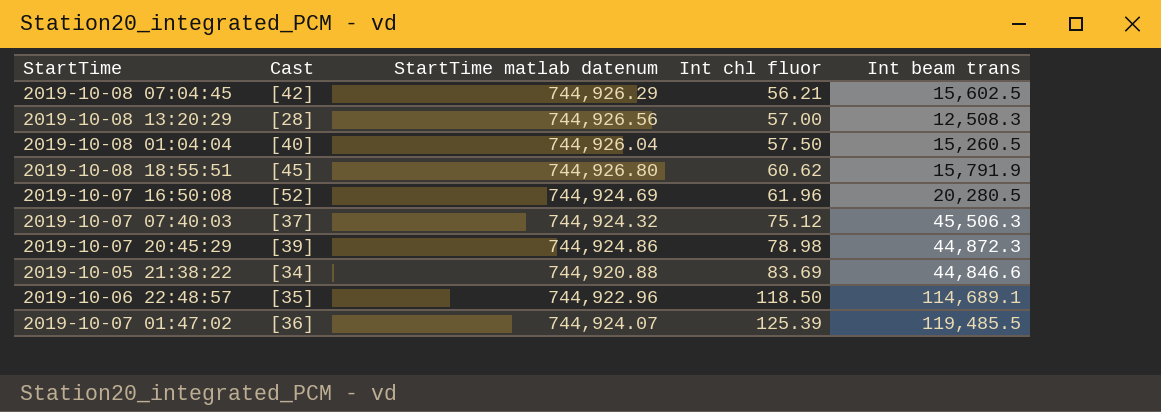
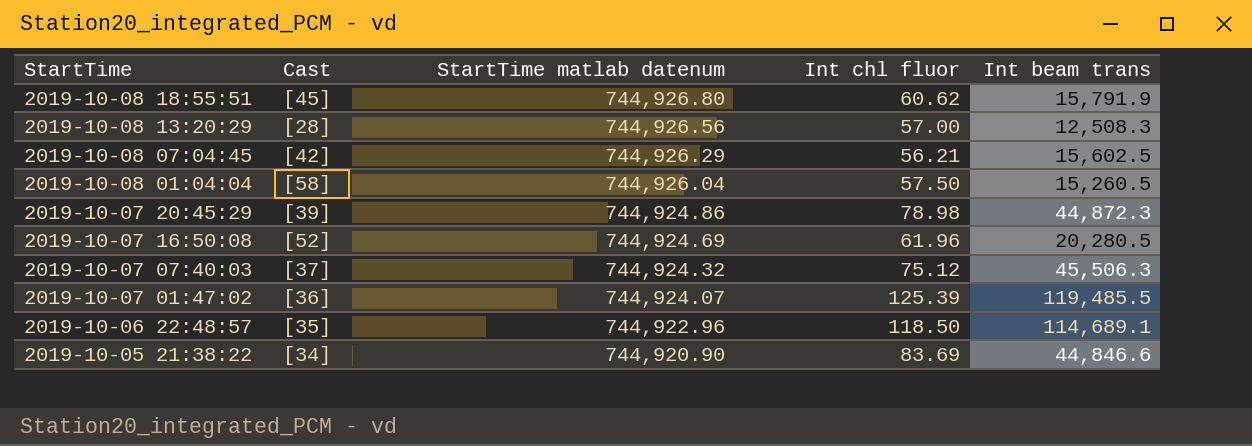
row order: Int chl fluor ascending -> StartTime descending
2019-10-08 01:04:04 | Cast: [40] -> [58]
2019-10-05 21:38:22 | StartTime matlab datenum: 744,920.88 -> 744,920.90

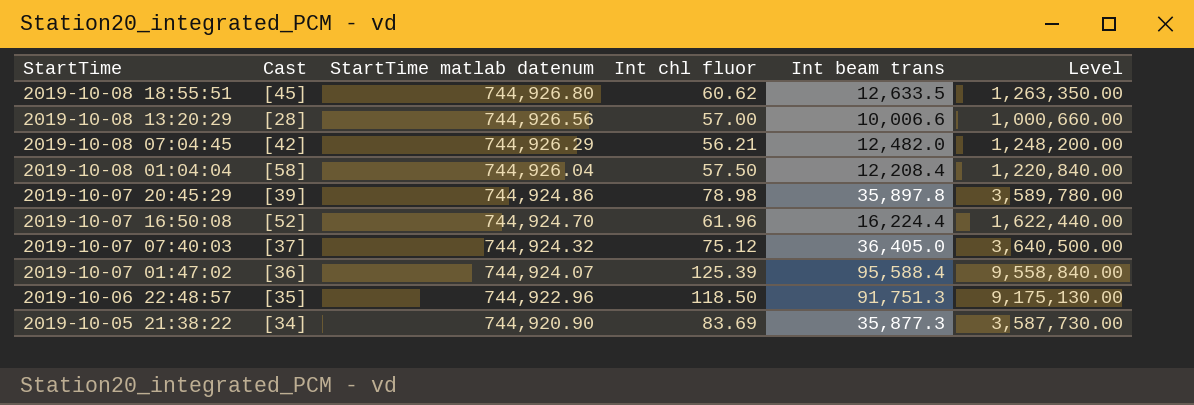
column Level | formula: none -> [Int beam trans] * 100
2019-10-08 18:55:51 | Int beam trans: 15,791.9 -> 12,633.5
2019-10-08 13:20:29 | Int beam trans: 12,508.3 -> 10,006.6
2019-10-08 07:04:45 | Int beam trans: 15,602.5 -> 12,482.0
2019-10-08 01:04:04 | Int beam trans: 15,260.5 -> 12,208.4
2019-10-07 20:45:29 | Int beam trans: 44,872.3 -> 35,897.8
2019-10-07 16:50:08 | StartTime matlab datenum: 744,924.69 -> 744,924.70
2019-10-07 16:50:08 | Int beam trans: 20,280.5 -> 16,224.4
2019-10-07 07:40:03 | Int beam trans: 45,506.3 -> 36,405.0
2019-10-07 01:47:02 | Int beam trans: 119,485.5 -> 95,588.4
2019-10-06 22:48:57 | Int beam trans: 114,689.1 -> 91,751.3
2019-10-05 21:38:22 | Int beam trans: 44,846.6 -> 35,877.3

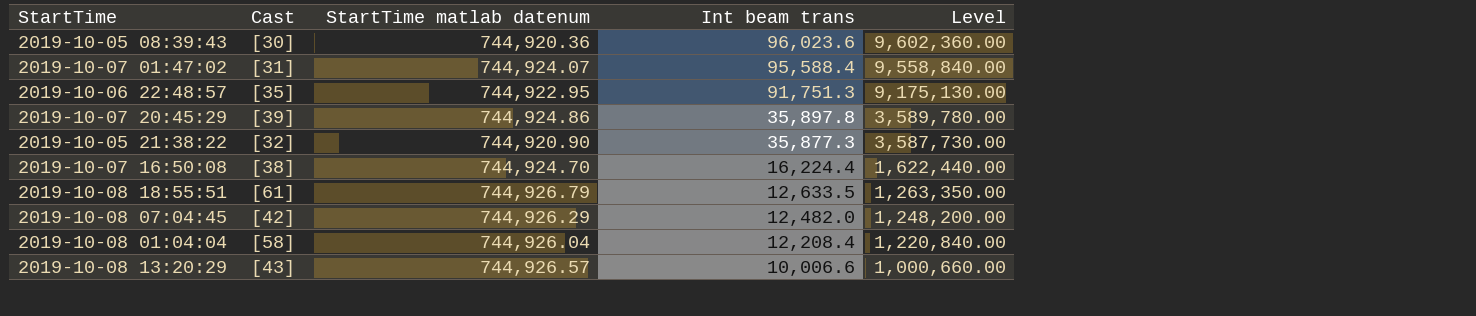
row order: StartTime descending -> Int beam trans descending
column Int chl fluor | position: 4 -> none
row 2019-10-07 07:40:03: [37] | 744,924.32 | 75.12 | 36,405.0 | 3,640,500.00 -> none
row 2019-10-05 08:39:43: none -> [30] | 744,920.36 | 96,023.6 | 9,602,360.00
2019-10-07 01:47:02 | Cast: [36] -> [31]
2019-10-06 22:48:57 | StartTime matlab datenum: 744,922.96 -> 744,922.95
2019-10-05 21:38:22 | Cast: [34] -> [32]
2019-10-07 16:50:08 | Cast: [52] -> [38]
2019-10-08 18:55:51 | Cast: [45] -> [61]
2019-10-08 18:55:51 | StartTime matlab datenum: 744,926.80 -> 744,926.79
2019-10-08 13:20:29 | Cast: [28] -> [43]
2019-10-08 13:20:29 | StartTime matlab datenum: 744,926.56 -> 744,926.57

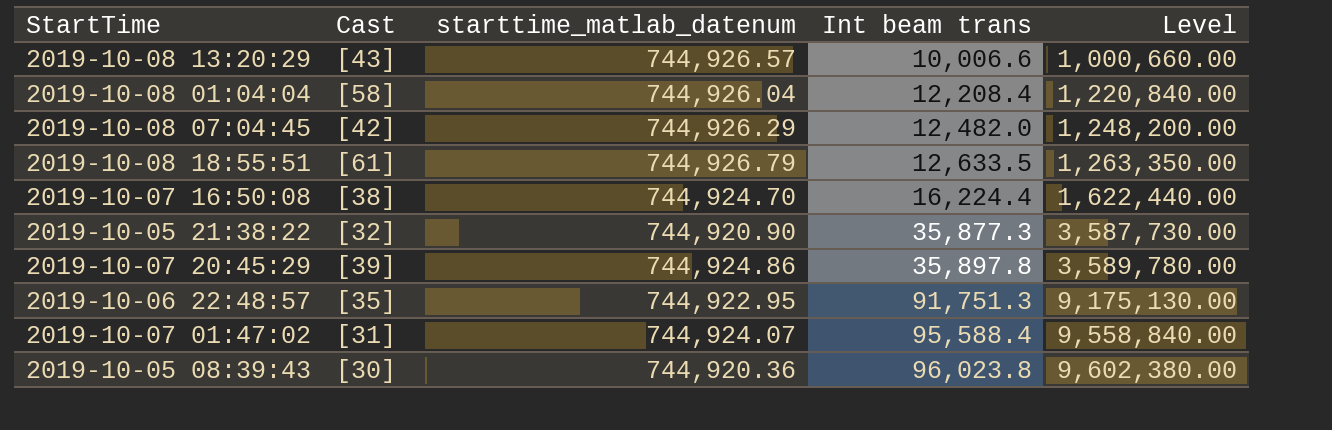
row order: Int beam trans descending -> Int beam trans ascending
column name: StartTime matlab datenum -> starttime_matlab_datenum
2019-10-05 08:39:43 | Int beam trans: 96,023.6 -> 96,023.8
2019-10-05 08:39:43 | Level: 9,602,360.00 -> 9,602,380.00

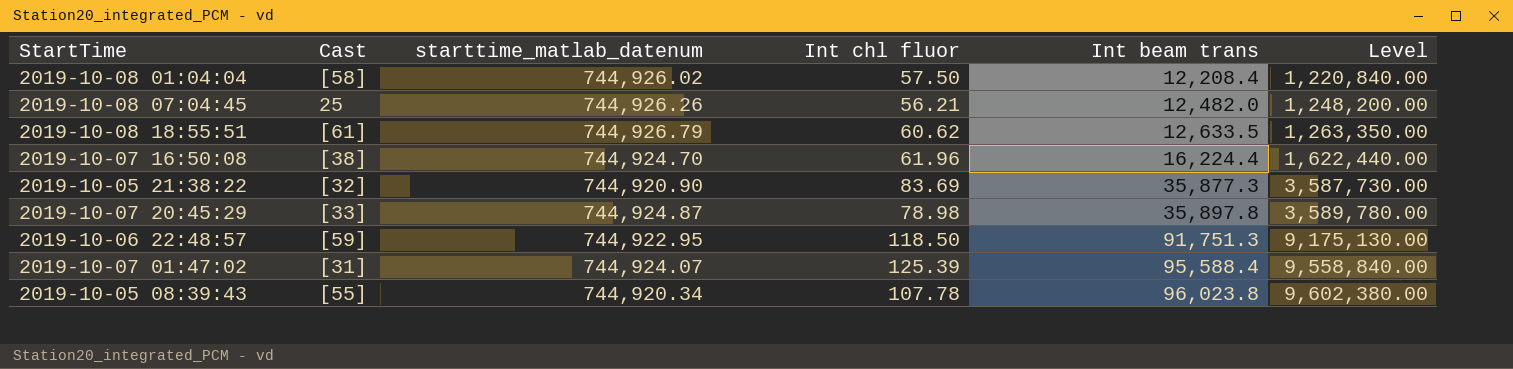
column Int chl fluor | position: none -> 4
row 2019-10-08 13:20:29: [43] | 744,926.57 | 10,006.6 | 1,000,660.00 -> none
2019-10-08 01:04:04 | starttime_matlab_datenum: 744,926.04 -> 744,926.02
2019-10-08 07:04:45 | Cast: [42] -> 25
2019-10-08 07:04:45 | starttime_matlab_datenum: 744,926.29 -> 744,926.26
2019-10-07 20:45:29 | Cast: [39] -> [33]
2019-10-07 20:45:29 | starttime_matlab_datenum: 744,924.86 -> 744,924.87
2019-10-06 22:48:57 | Cast: [35] -> [59]
2019-10-05 08:39:43 | Cast: [30] -> [55]
2019-10-05 08:39:43 | starttime_matlab_datenum: 744,920.36 -> 744,920.34

